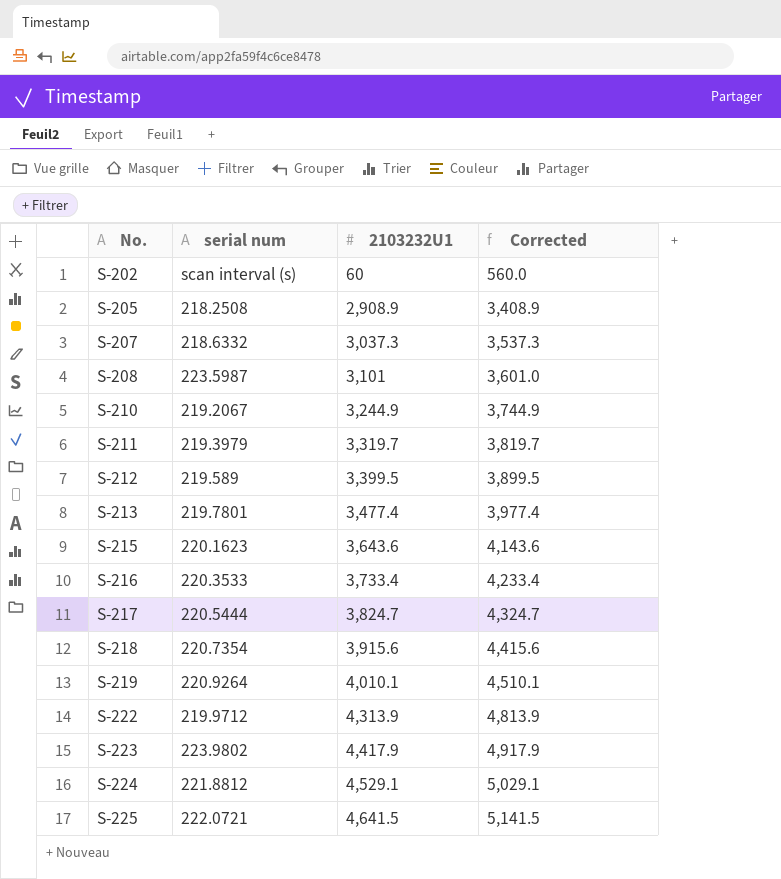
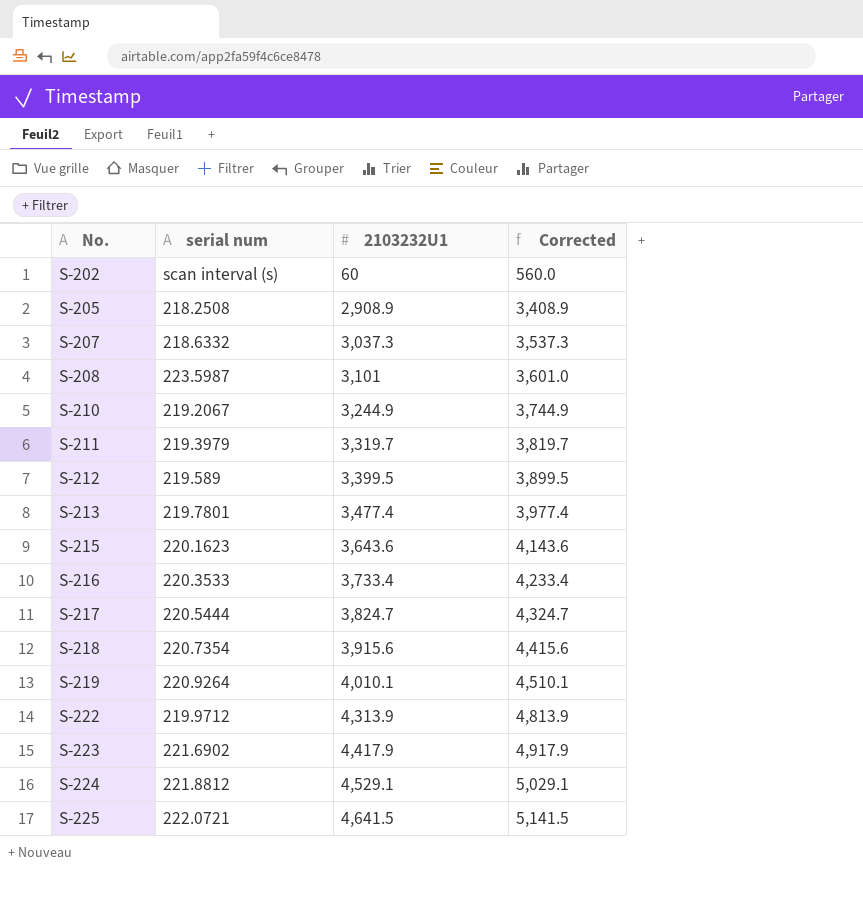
S-223 | serial num: 223.9802 -> 221.6902

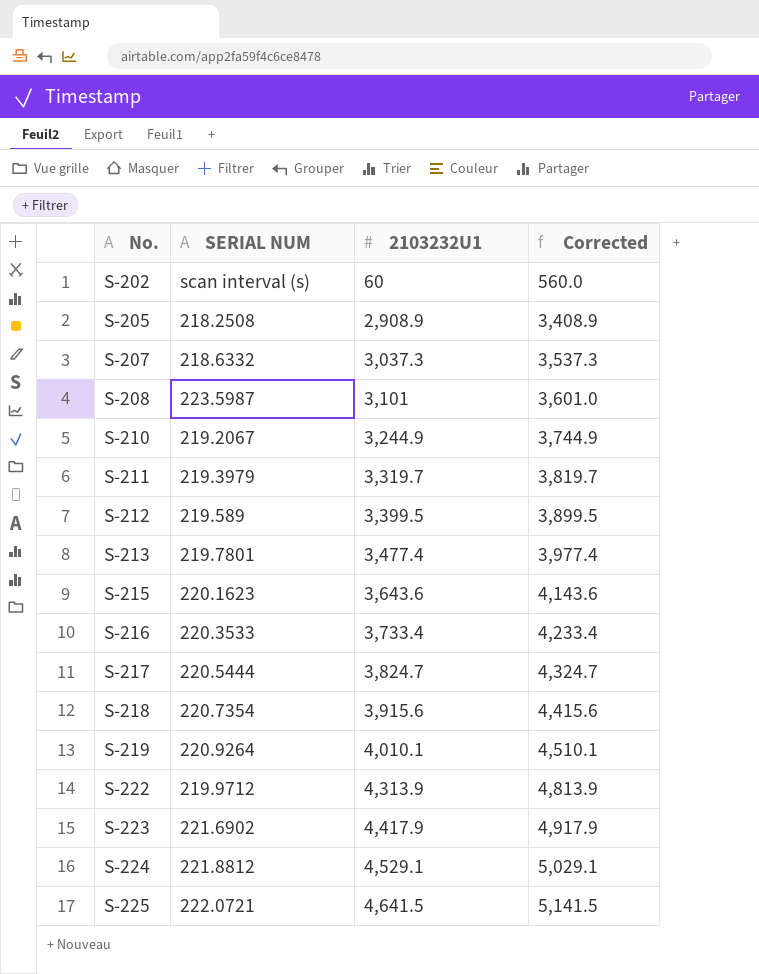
column name: serial num -> SERIAL NUM

